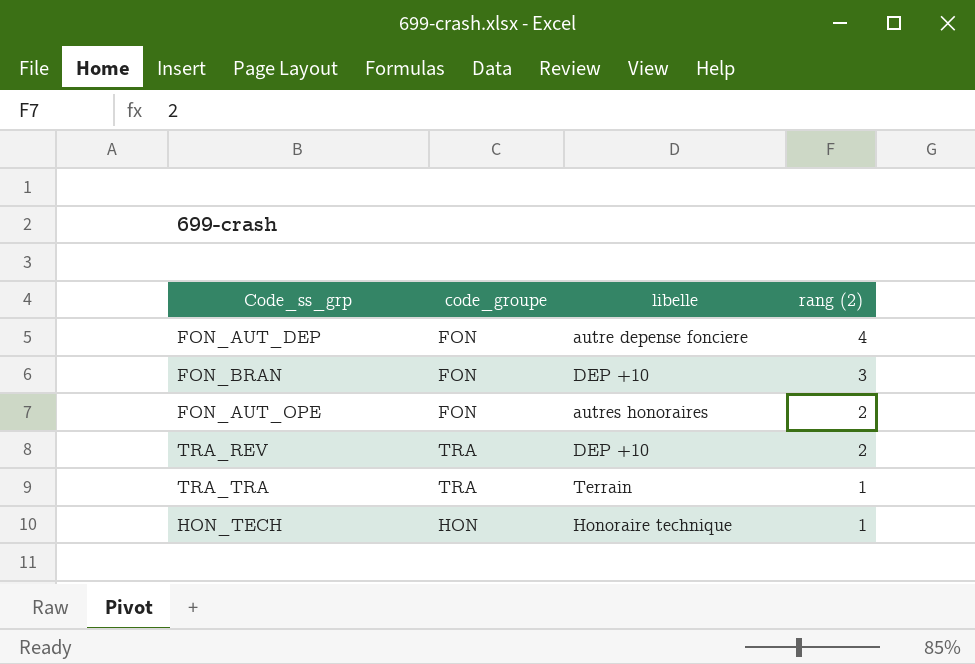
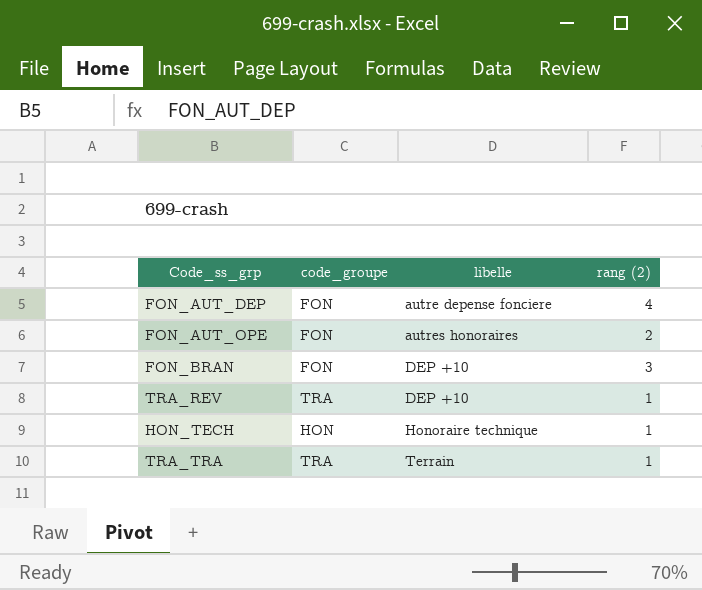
row order: rang (2) descending -> libelle ascending
TRA_REV | rang (2): 2 -> 1

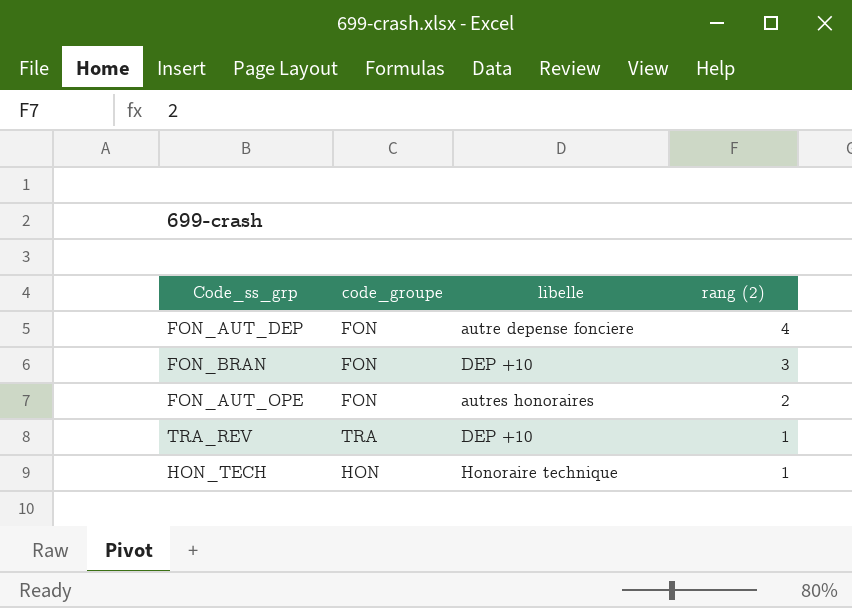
row order: libelle ascending -> rang (2) descending
row TRA_TRA: TRA | Terrain | 1 -> none

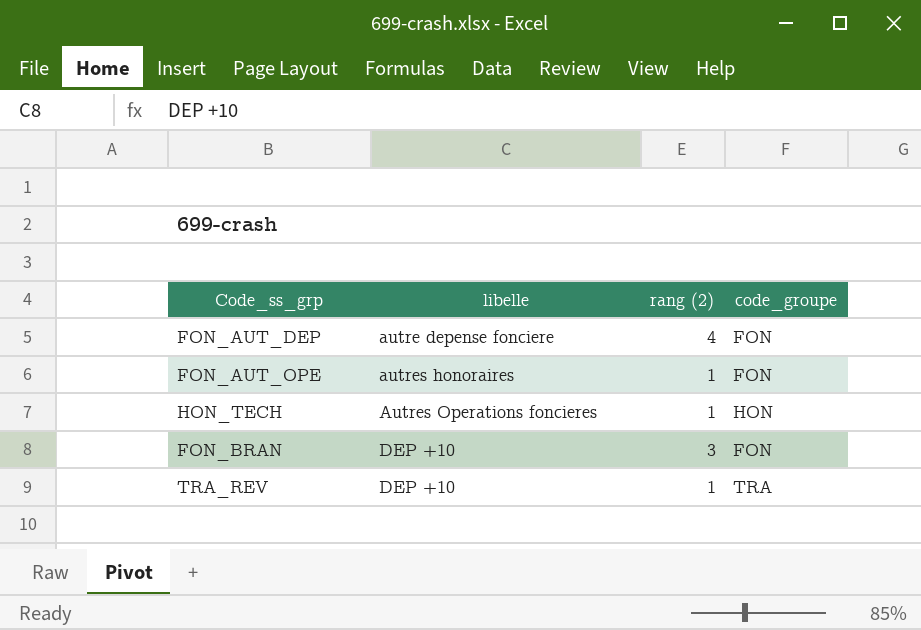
row order: rang (2) descending -> libelle ascending
column code_groupe | position: 2 -> 4
FON_AUT_OPE | rang (2): 2 -> 1
HON_TECH | libelle: Honoraire technique -> Autres Operations foncieres

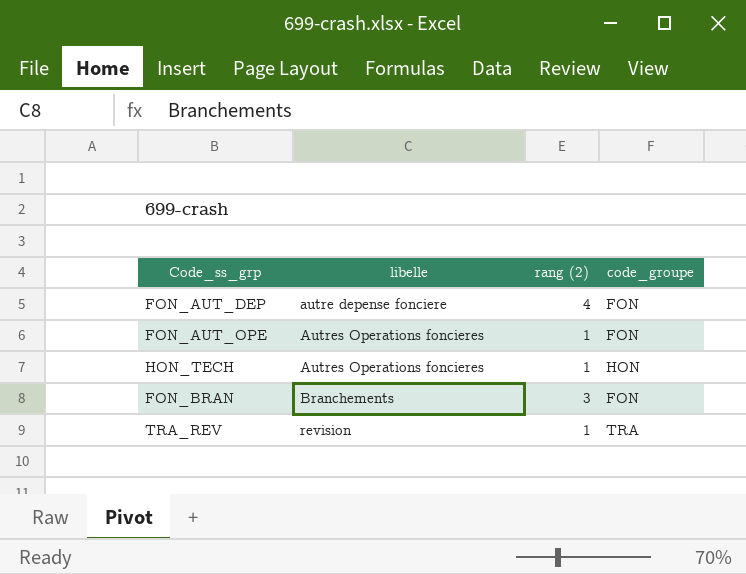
FON_AUT_OPE | libelle: autres honoraires -> Autres Operations foncieres
FON_BRAN | libelle: DEP +10 -> Branchements
TRA_REV | libelle: DEP +10 -> revision

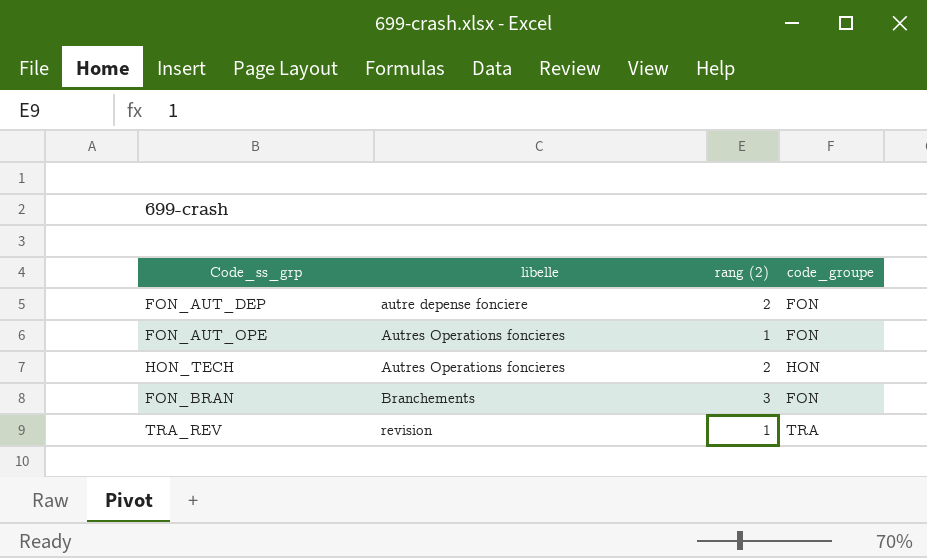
FON_AUT_DEP | rang (2): 4 -> 2
HON_TECH | rang (2): 1 -> 2

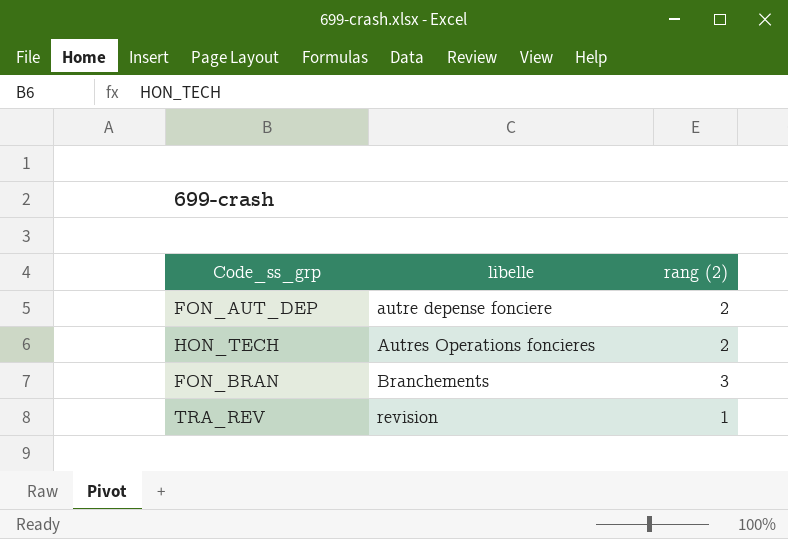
column code_groupe | position: 4 -> none
row FON_AUT_OPE: Autres Operations foncieres | 1 | FON -> none

